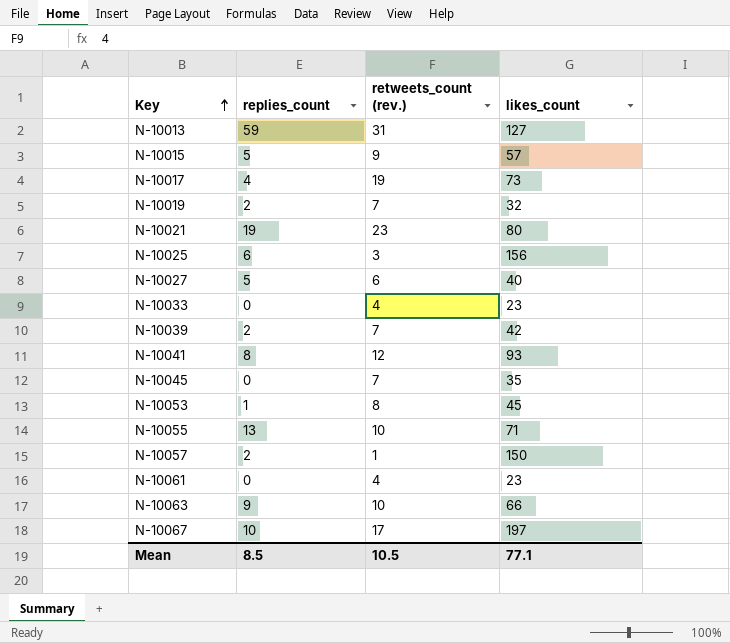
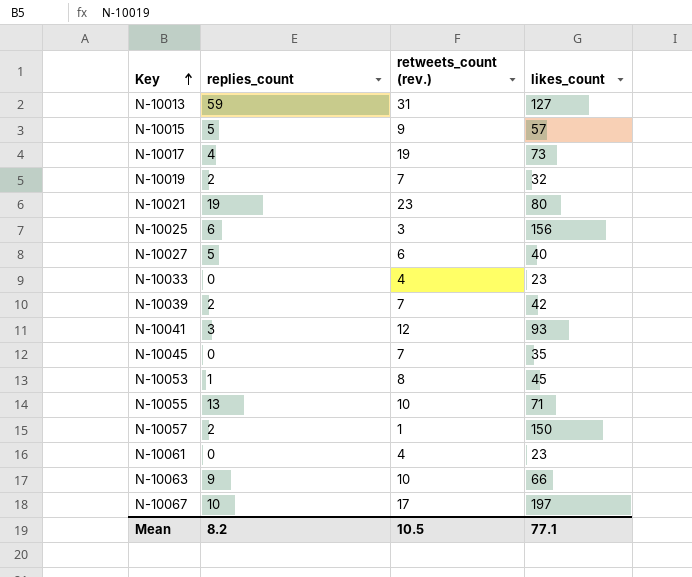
N-10041 | replies_count: 8 -> 3
Mean | replies_count: 8.5 -> 8.2

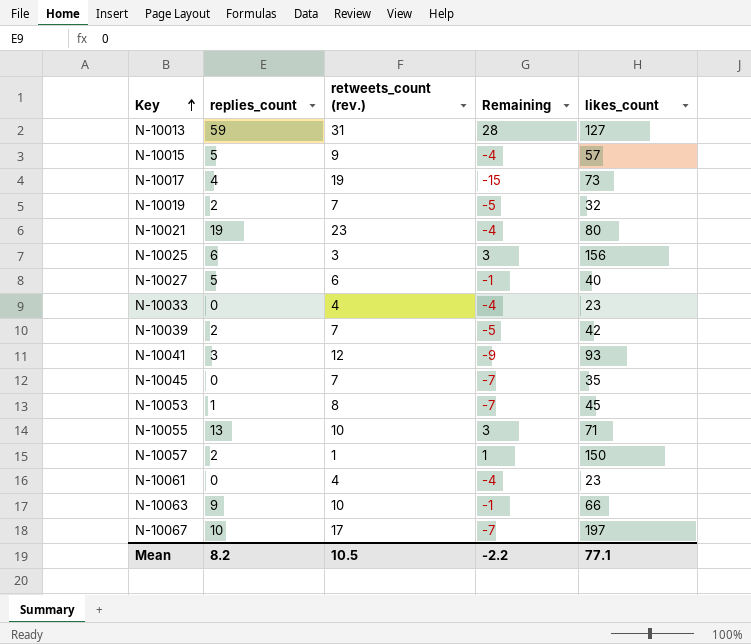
column Remaining | formula: none -> [replies_count] - [retweets_count (rev.)]

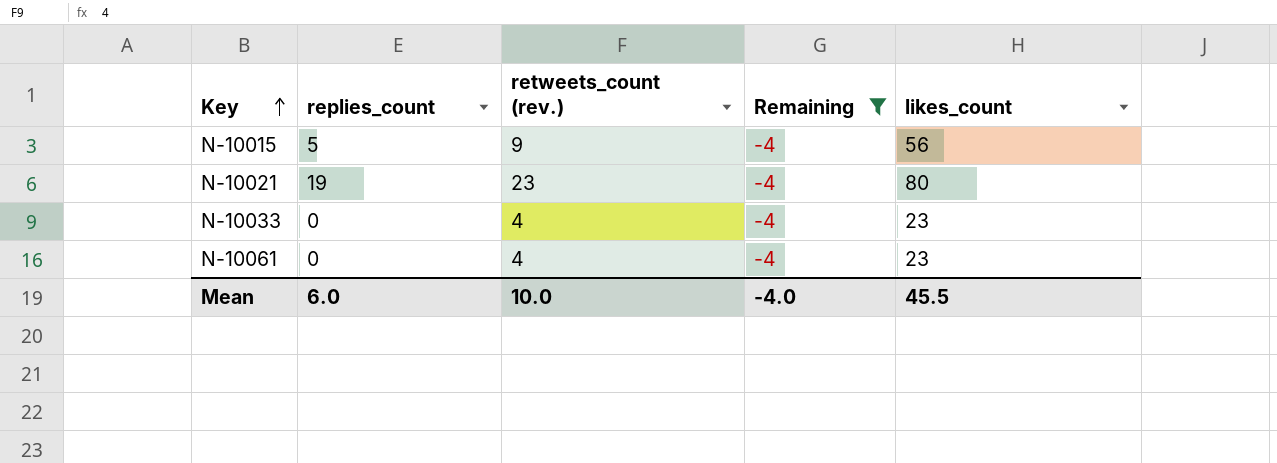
filter: none -> Remaining = -4
N-10015 | likes_count: 57 -> 56
Mean | replies_count: 8.2 -> 6.0
Mean | retweets_count (rev.): 10.5 -> 10.0
Mean | Remaining: -2.2 -> -4.0
Mean | likes_count: 77.1 -> 45.5

